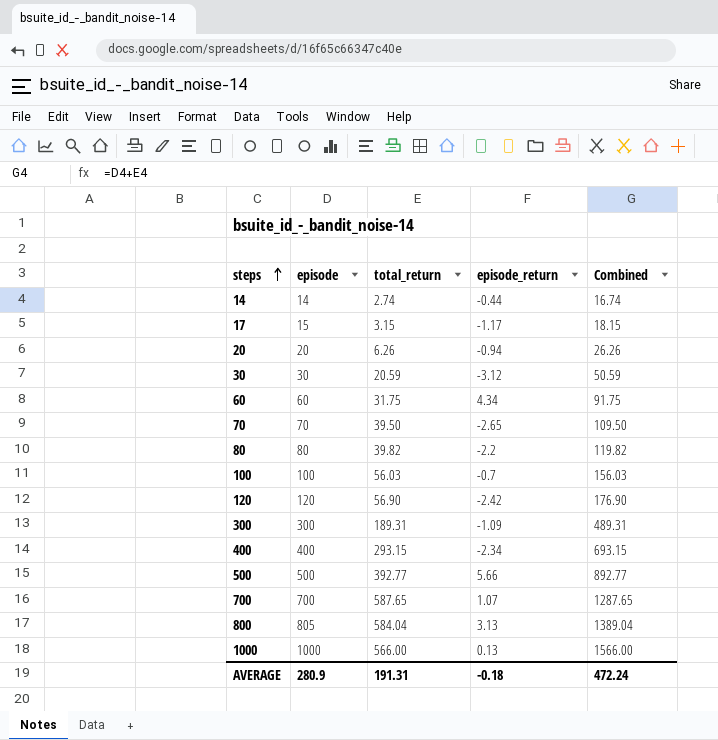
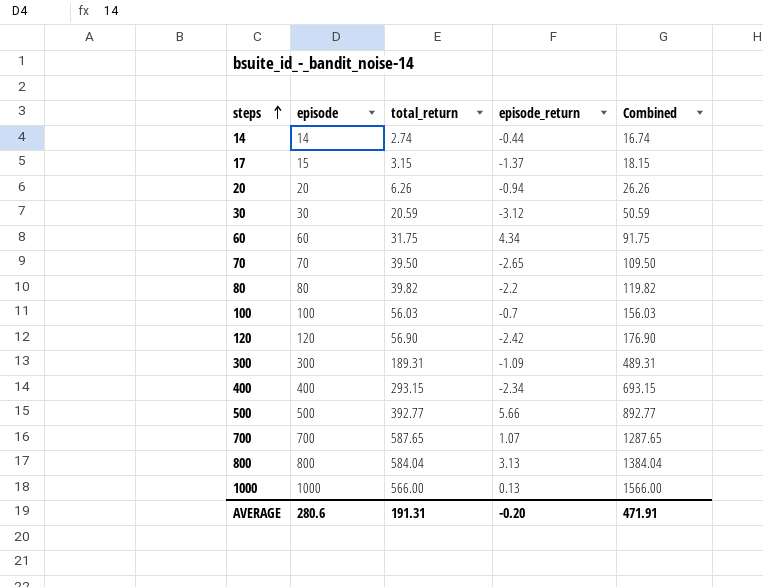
17 | episode_return: -1.17 -> -1.37
800 | episode: 805 -> 800
800 | Combined: 1389.04 -> 1384.04
AVERAGE | episode: 280.9 -> 280.6
AVERAGE | episode_return: -0.18 -> -0.20
AVERAGE | Combined: 472.24 -> 471.91

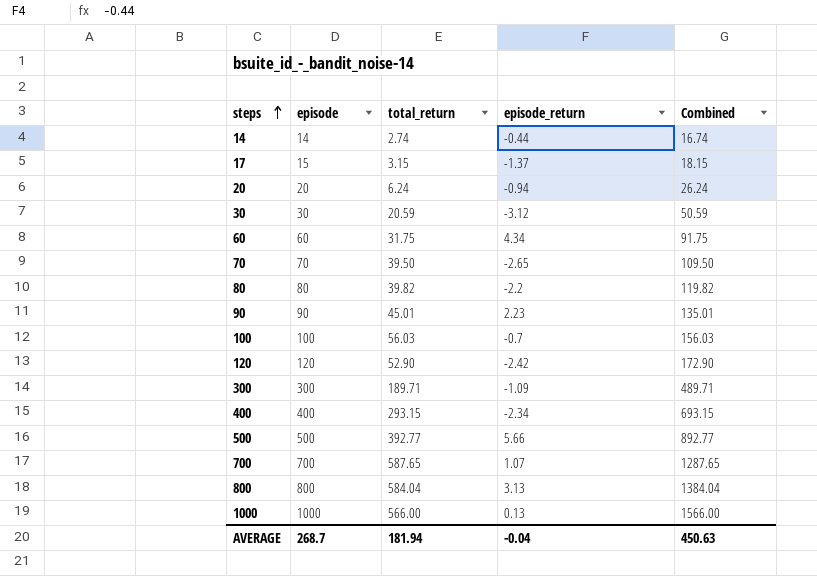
20 | total_return: 6.26 -> 6.24
20 | Combined: 26.26 -> 26.24
row 90: none -> 90 | 45.01 | 2.23 | 135.01
120 | total_return: 56.90 -> 52.90
120 | Combined: 176.90 -> 172.90
300 | total_return: 189.31 -> 189.71
300 | Combined: 489.31 -> 489.71
AVERAGE | episode: 280.6 -> 268.7
AVERAGE | total_return: 191.31 -> 181.94
AVERAGE | episode_return: -0.20 -> -0.04
AVERAGE | Combined: 471.91 -> 450.63

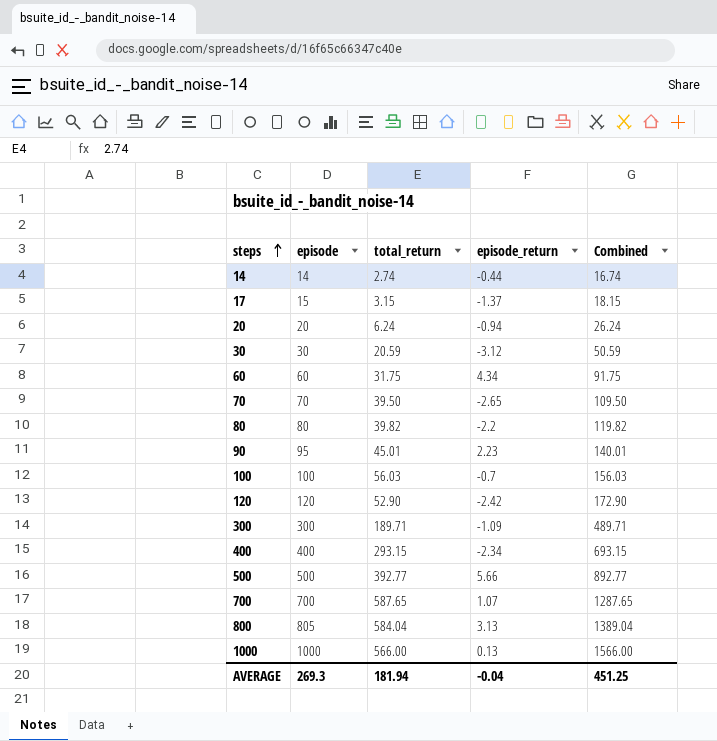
90 | episode: 90 -> 95
90 | Combined: 135.01 -> 140.01
800 | episode: 800 -> 805
800 | Combined: 1384.04 -> 1389.04
AVERAGE | episode: 268.7 -> 269.3
AVERAGE | Combined: 450.63 -> 451.25

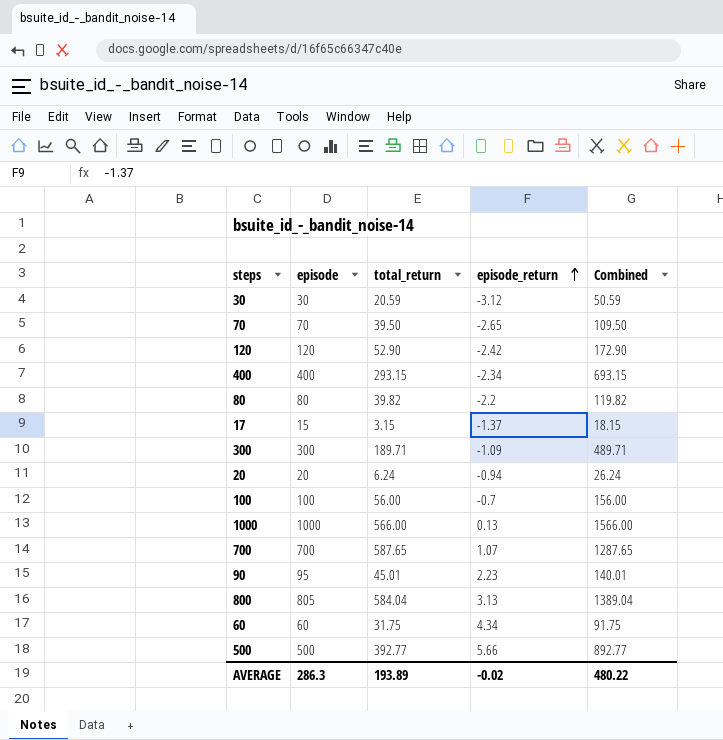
row order: steps ascending -> episode_return ascending
row 14: 14 | 2.74 | -0.44 | 16.74 -> none
100 | total_return: 56.03 -> 56.00
100 | Combined: 156.03 -> 156.00
AVERAGE | episode: 269.3 -> 286.3
AVERAGE | total_return: 181.94 -> 193.89
AVERAGE | episode_return: -0.04 -> -0.02
AVERAGE | Combined: 451.25 -> 480.22

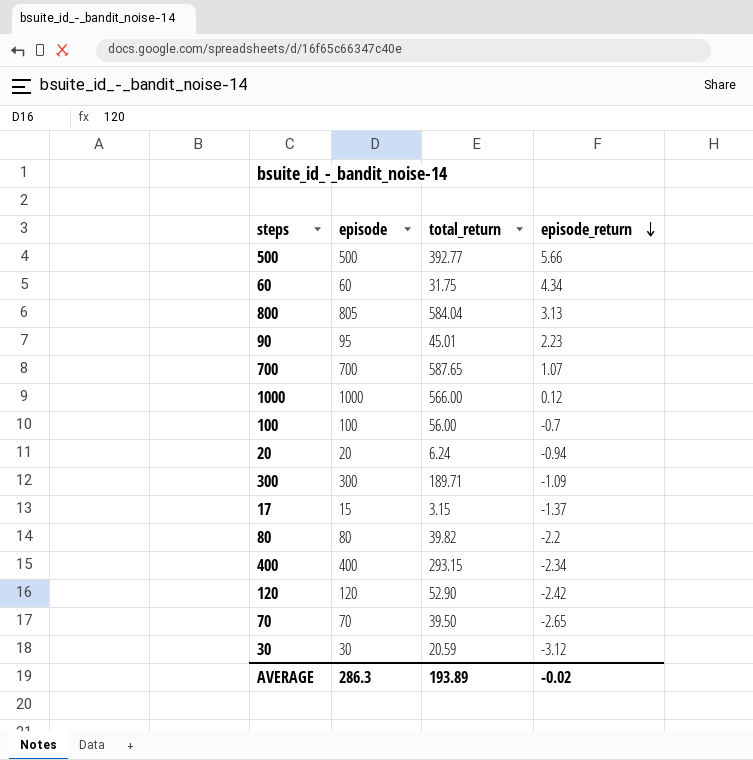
row order: episode_return ascending -> episode_return descending
column Combined | formula: [episode] + [total_return] -> none
1000 | episode_return: 0.13 -> 0.12

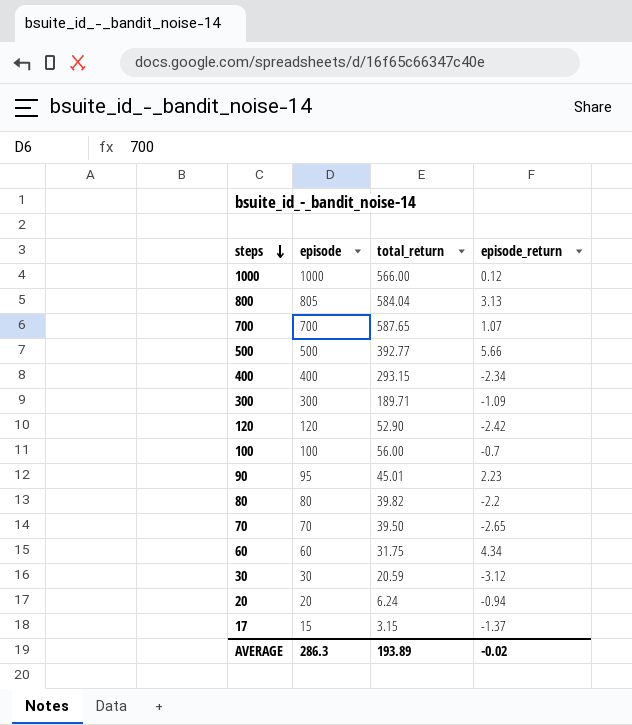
row order: episode_return descending -> steps descending

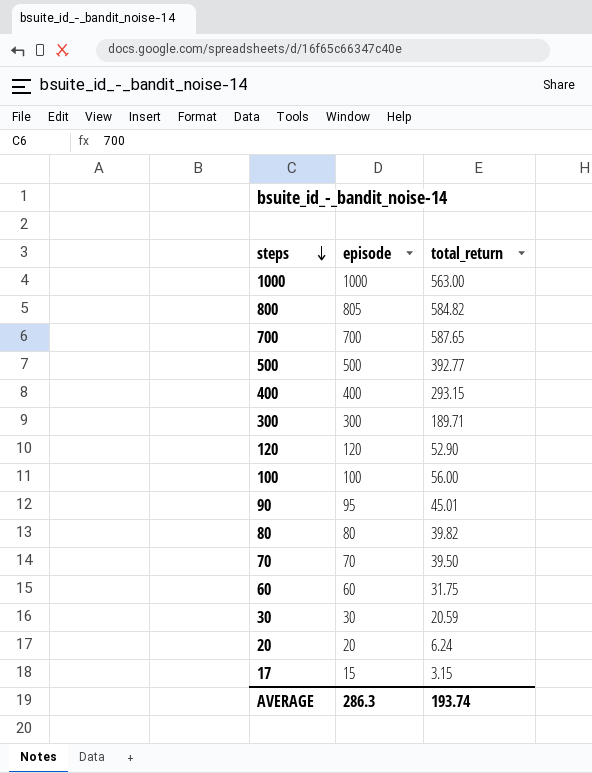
column episode_return | position: 4 -> none
1000 | total_return: 566.00 -> 563.00
800 | total_return: 584.04 -> 584.82
AVERAGE | total_return: 193.89 -> 193.74

